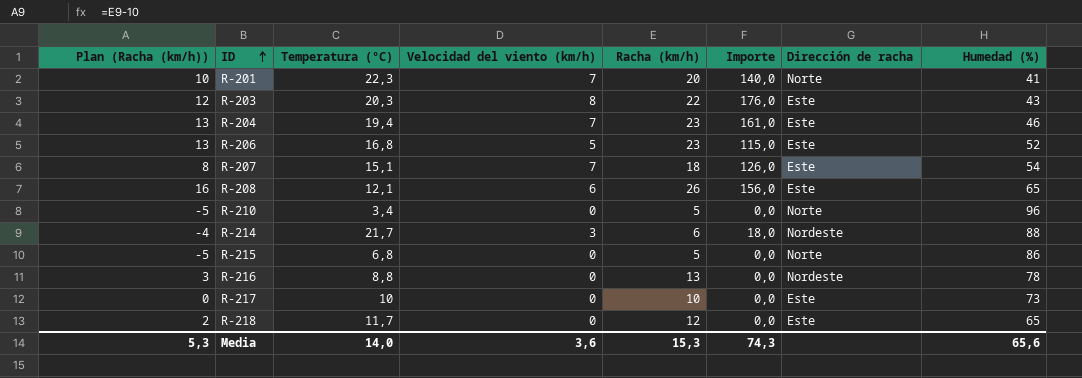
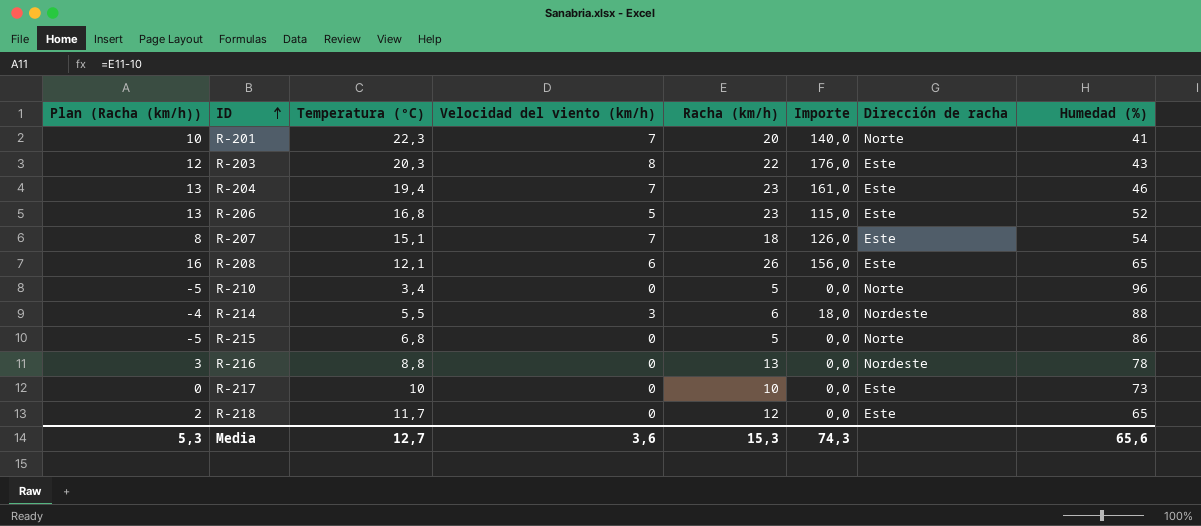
R-214 | Temperatura (ºC): 21,7 -> 5,5
Media | Temperatura (ºC): 14,0 -> 12,7

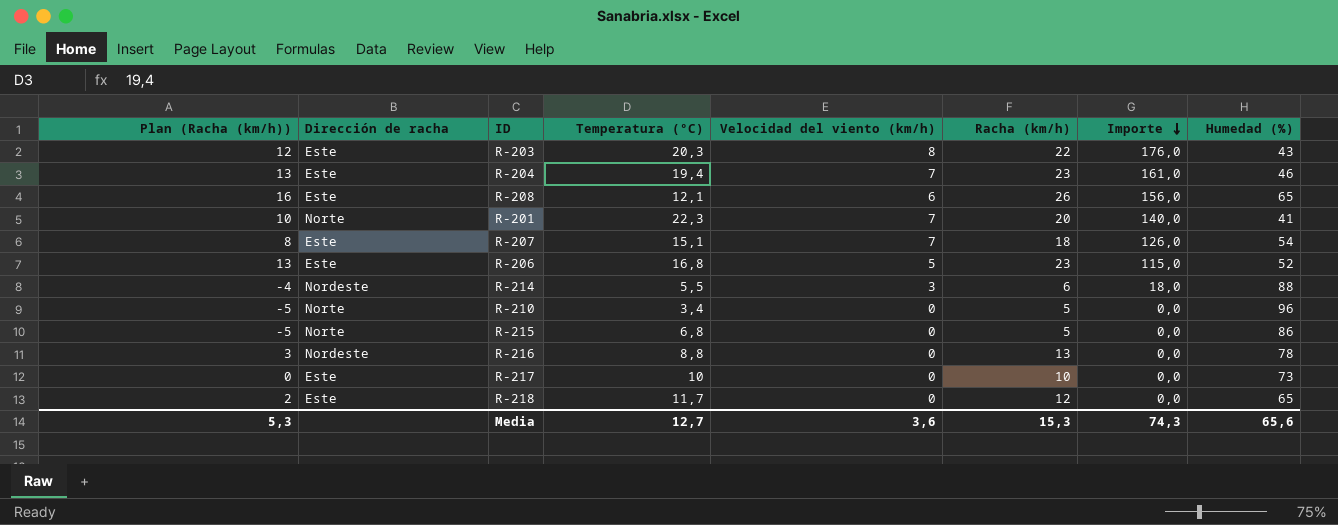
row order: ID ascending -> Importe descending
column Dirección de racha | position: 7 -> 2

